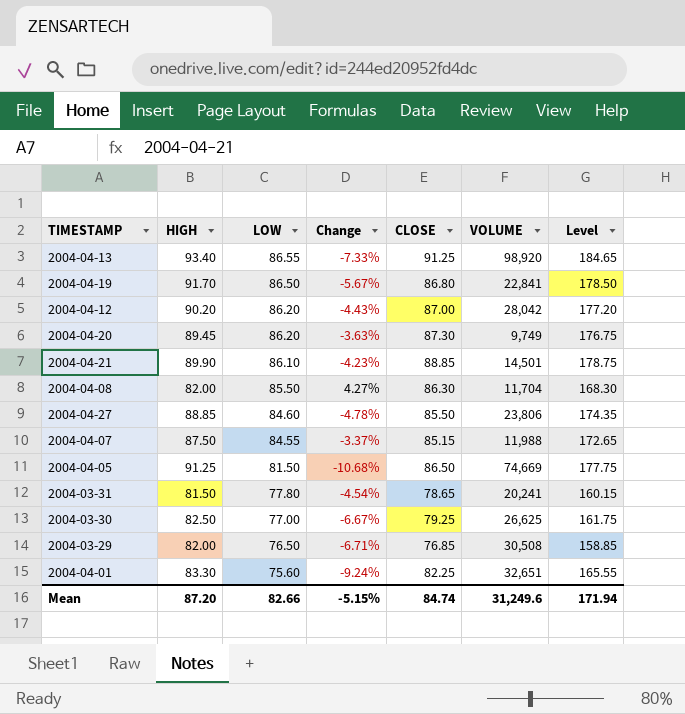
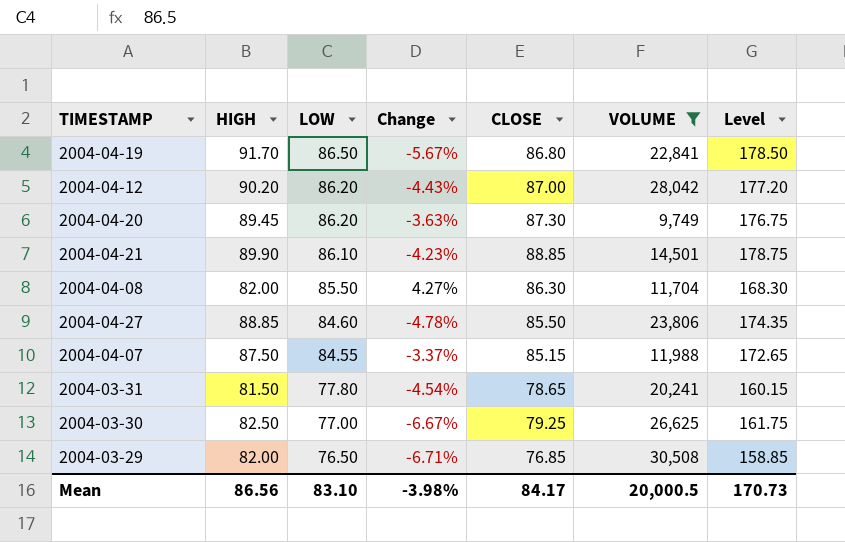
filter: none -> VOLUME <= 30,508
Mean | HIGH: 87.20 -> 86.56
Mean | LOW: 82.66 -> 83.10
Mean | Change: -5.15% -> -3.98%
Mean | CLOSE: 84.74 -> 84.17
Mean | VOLUME: 31,249.6 -> 20,000.5
Mean | Level: 171.94 -> 170.73

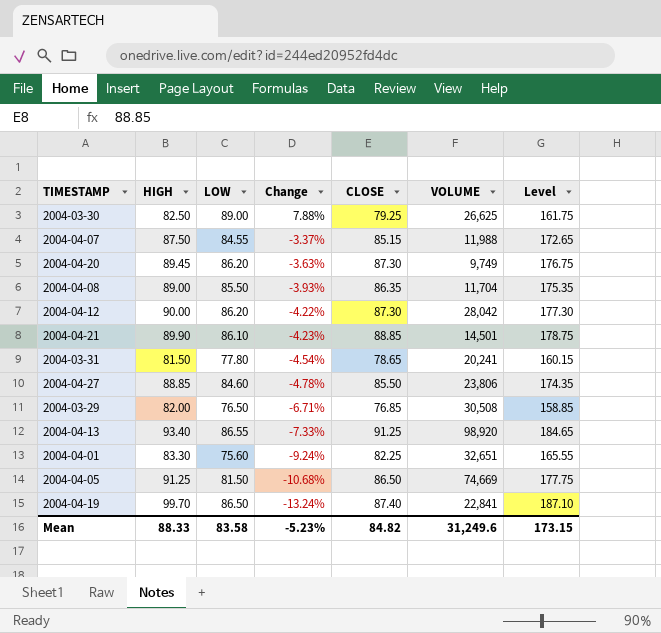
filter: VOLUME <= 30,508 -> none
row order: LOW descending -> Change descending
2004-03-30 | LOW: 77.00 -> 89.00
2004-03-30 | Change: -6.67% -> 7.88%
2004-04-08 | HIGH: 82.00 -> 89.00
2004-04-08 | Change: 4.27% -> -3.93%
2004-04-08 | CLOSE: 86.30 -> 86.35
2004-04-08 | Level: 168.30 -> 175.35
2004-04-12 | HIGH: 90.20 -> 90.00
2004-04-12 | Change: -4.43% -> -4.22%
2004-04-12 | CLOSE: 87.00 -> 87.30
2004-04-12 | Level: 177.20 -> 177.30
2004-04-19 | HIGH: 91.70 -> 99.70
2004-04-19 | Change: -5.67% -> -13.24%
2004-04-19 | CLOSE: 86.80 -> 87.40
2004-04-19 | Level: 178.50 -> 187.10
Mean | HIGH: 86.56 -> 88.33
Mean | LOW: 83.10 -> 83.58
Mean | Change: -3.98% -> -5.23%
Mean | CLOSE: 84.17 -> 84.82
Mean | VOLUME: 20,000.5 -> 31,249.6
Mean | Level: 170.73 -> 173.15

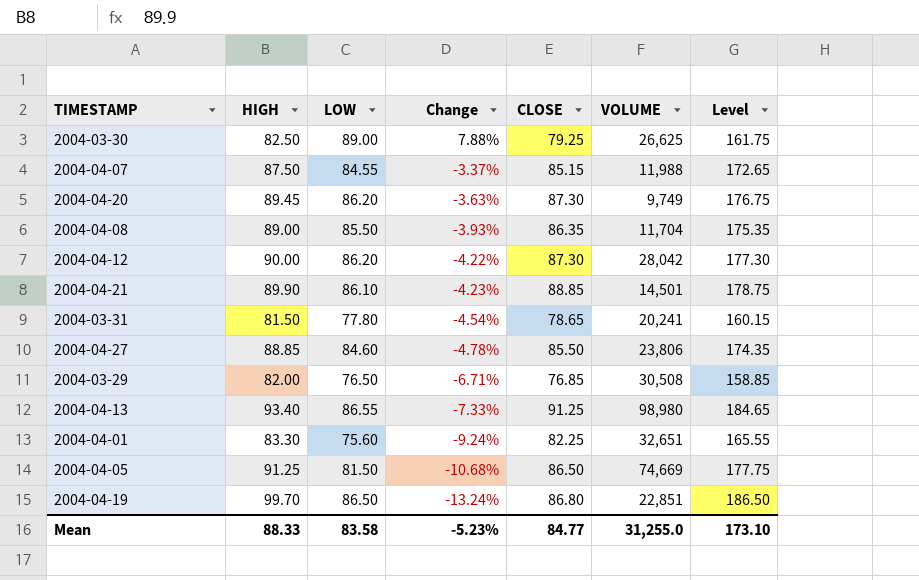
2004-04-13 | VOLUME: 98,920 -> 98,980
2004-04-19 | CLOSE: 87.40 -> 86.80
2004-04-19 | VOLUME: 22,841 -> 22,851
2004-04-19 | Level: 187.10 -> 186.50
Mean | CLOSE: 84.82 -> 84.77
Mean | VOLUME: 31,249.6 -> 31,255.0
Mean | Level: 173.15 -> 173.10

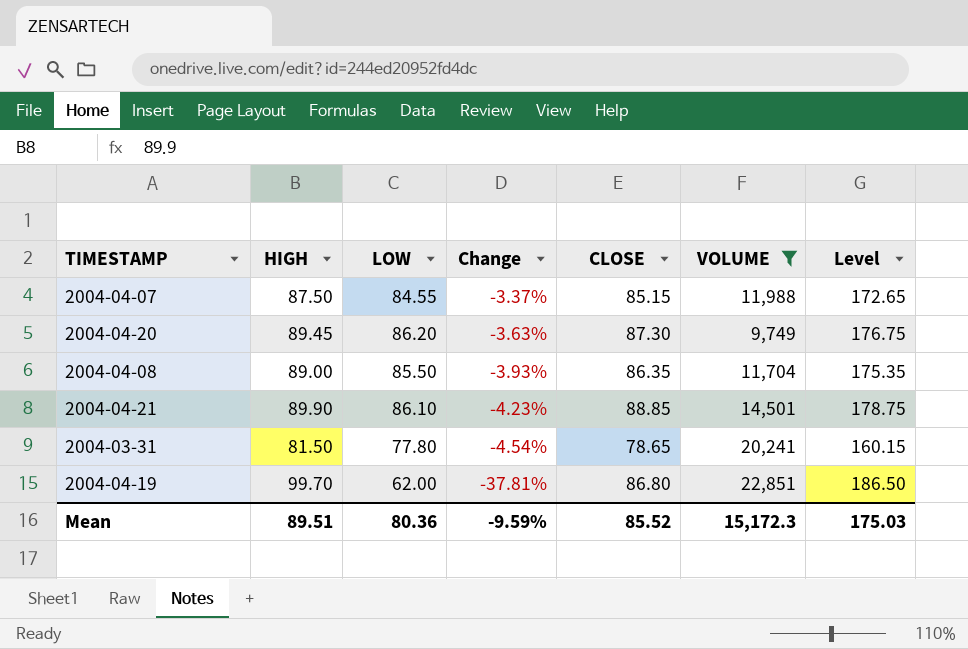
filter: none -> VOLUME <= 22,851
2004-04-19 | LOW: 86.50 -> 62.00
2004-04-19 | Change: -13.24% -> -37.81%
Mean | HIGH: 88.33 -> 89.51
Mean | LOW: 83.58 -> 80.36
Mean | Change: -5.23% -> -9.59%
Mean | CLOSE: 84.77 -> 85.52
Mean | VOLUME: 31,255.0 -> 15,172.3
Mean | Level: 173.10 -> 175.03

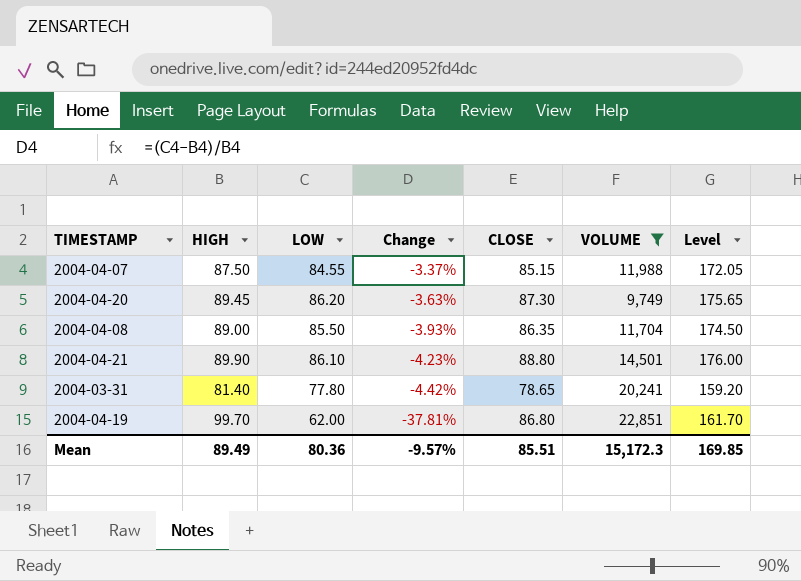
column Level | formula: [HIGH] + [CLOSE] -> [HIGH] + [LOW]
2004-04-21 | CLOSE: 88.85 -> 88.80
2004-03-31 | HIGH: 81.50 -> 81.40
2004-03-31 | Change: -4.54% -> -4.42%
Mean | HIGH: 89.51 -> 89.49
Mean | Change: -9.59% -> -9.57%
Mean | CLOSE: 85.52 -> 85.51
Mean | Level: 175.03 -> 169.85

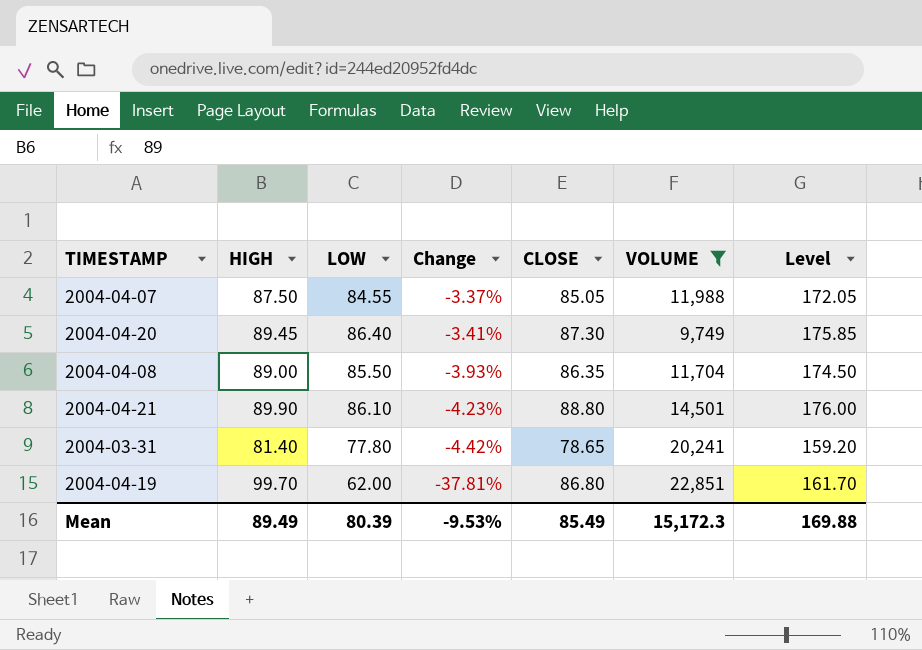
2004-04-07 | CLOSE: 85.15 -> 85.05
2004-04-20 | LOW: 86.20 -> 86.40
2004-04-20 | Change: -3.63% -> -3.41%
2004-04-20 | Level: 175.65 -> 175.85
Mean | LOW: 80.36 -> 80.39
Mean | Change: -9.57% -> -9.53%
Mean | CLOSE: 85.51 -> 85.49
Mean | Level: 169.85 -> 169.88

